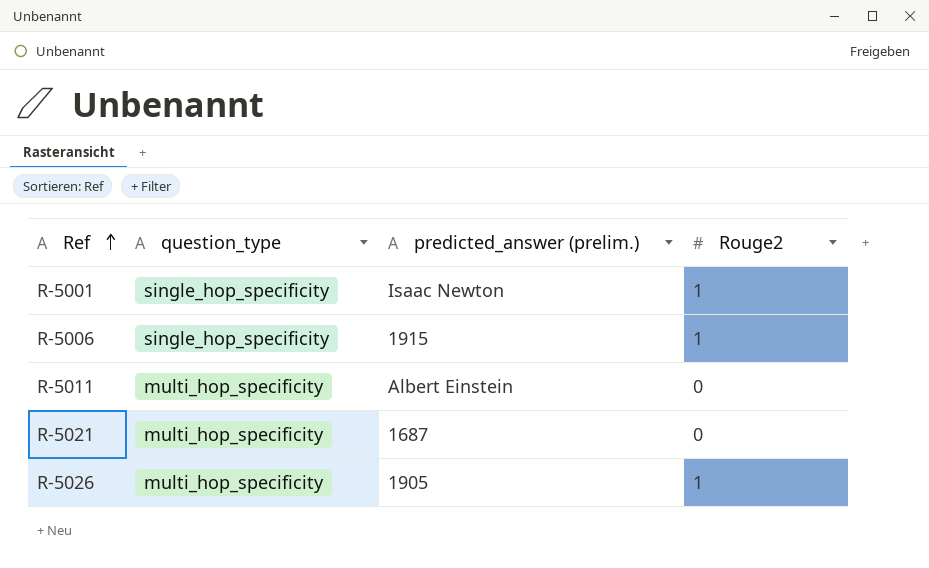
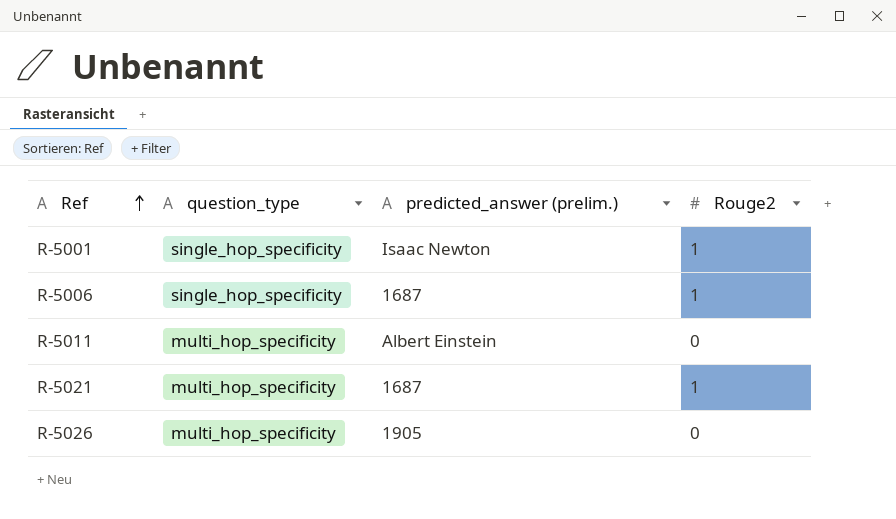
R-5006 | predicted_answer (prelim.): 1915 -> 1687
R-5021 | Rouge2: 0 -> 1
R-5026 | Rouge2: 1 -> 0

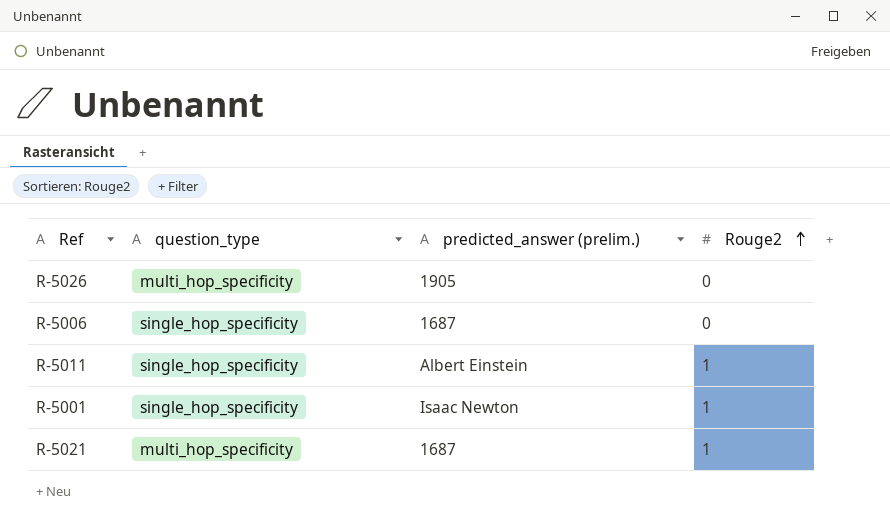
row order: Ref ascending -> Rouge2 ascending
R-5006 | Rouge2: 1 -> 0
R-5011 | question_type: multi_hop_specificity -> single_hop_specificity
R-5011 | Rouge2: 0 -> 1

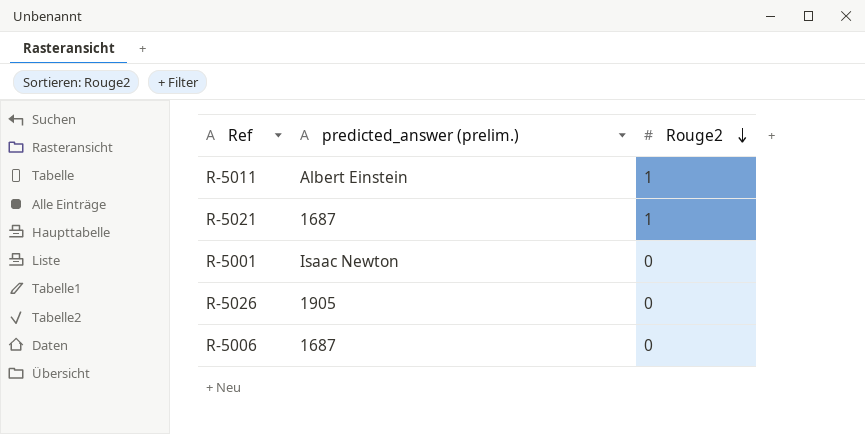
row order: Rouge2 ascending -> Rouge2 descending
column question_type | position: 2 -> none
R-5001 | Rouge2: 1 -> 0

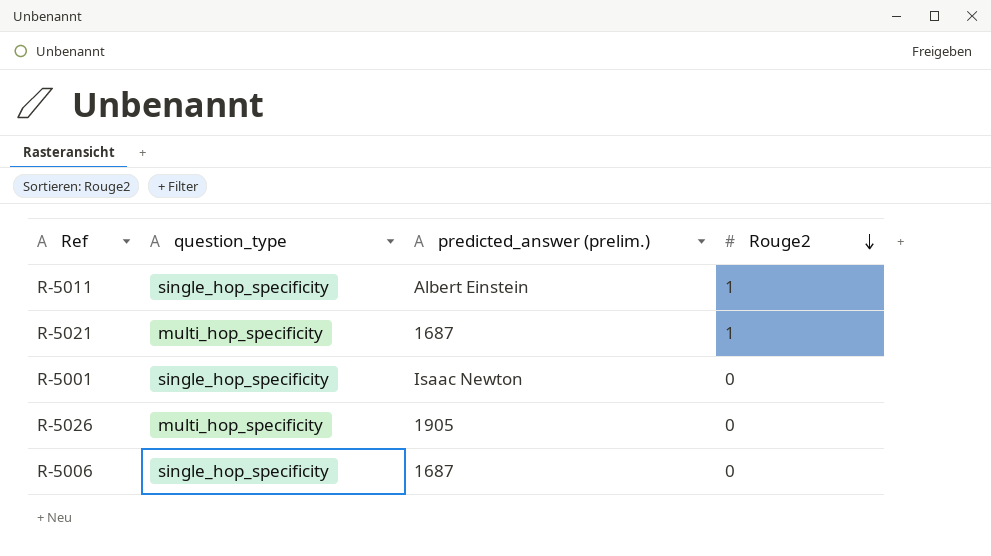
column question_type | position: none -> 2

